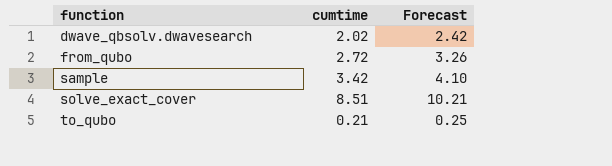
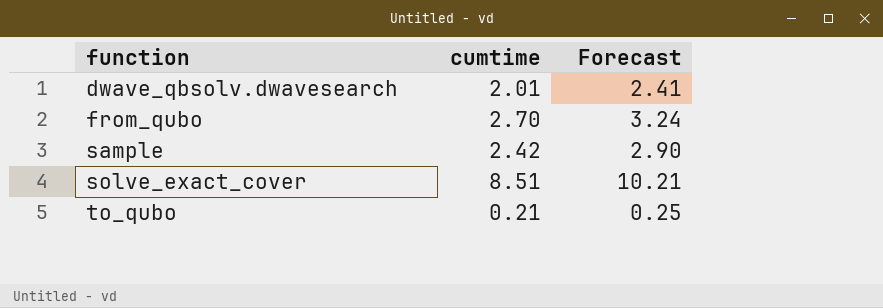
dwave_qbsolv.dwavesearch | cumtime: 2.02 -> 2.01
dwave_qbsolv.dwavesearch | Forecast: 2.42 -> 2.41
from_qubo | cumtime: 2.72 -> 2.70
from_qubo | Forecast: 3.26 -> 3.24
sample | cumtime: 3.42 -> 2.42
sample | Forecast: 4.10 -> 2.90

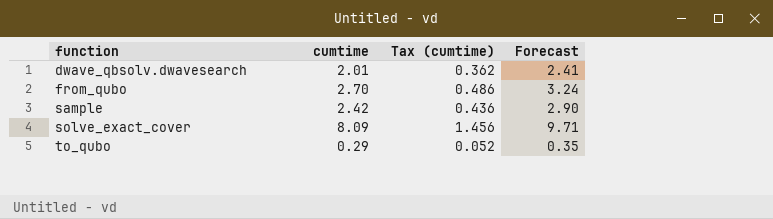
column Tax (cumtime) | formula: none -> [cumtime] * 0.18
solve_exact_cover | cumtime: 8.51 -> 8.09
solve_exact_cover | Forecast: 10.21 -> 9.71
to_qubo | cumtime: 0.21 -> 0.29
to_qubo | Forecast: 0.25 -> 0.35

